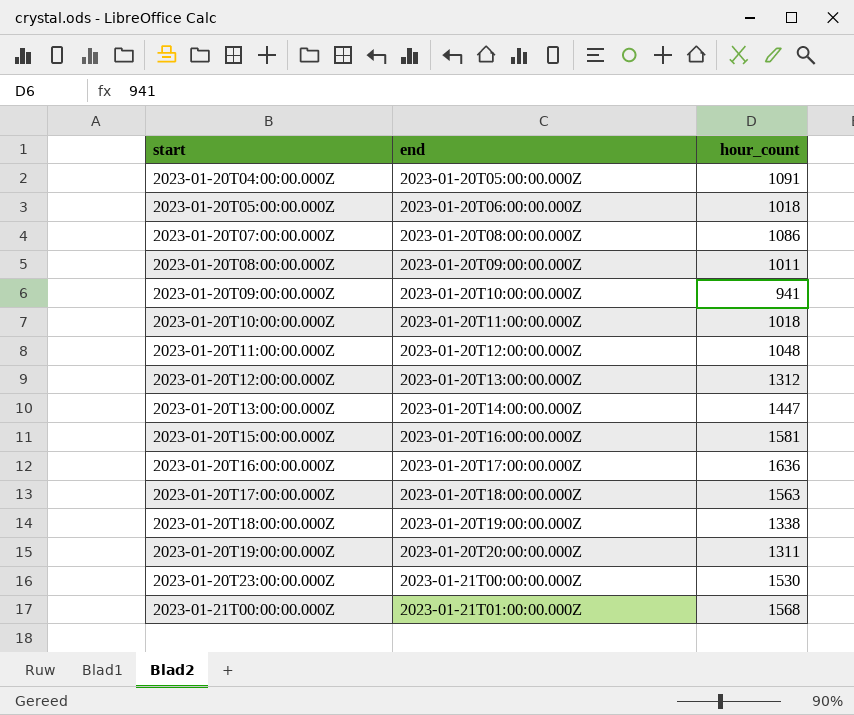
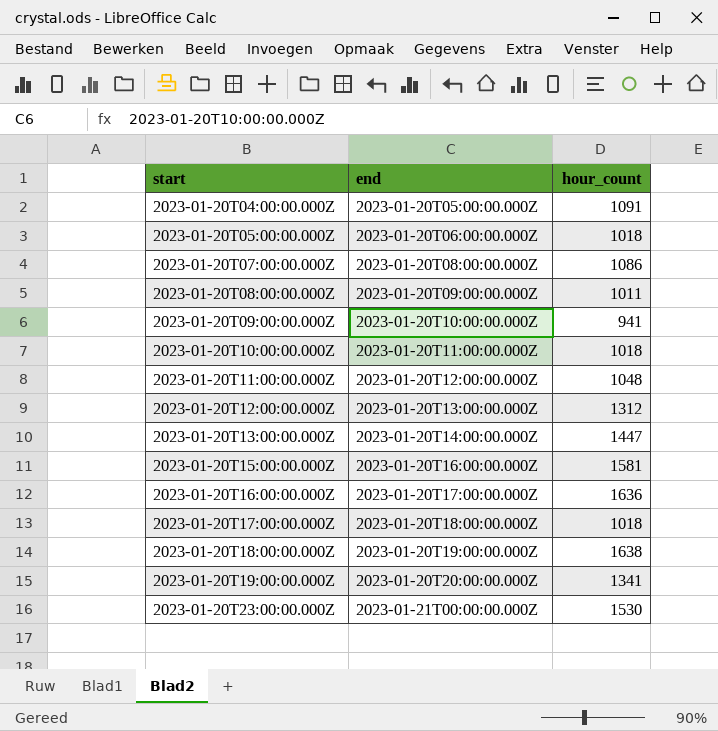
row 2023-01-21T00:00:00.000Z: 2023-01-21T01:00:00.000Z | 1568 -> none
2023-01-20T17:00:00.000Z | hour_count: 1563 -> 1018
2023-01-20T18:00:00.000Z | hour_count: 1338 -> 1638
2023-01-20T19:00:00.000Z | hour_count: 1311 -> 1341

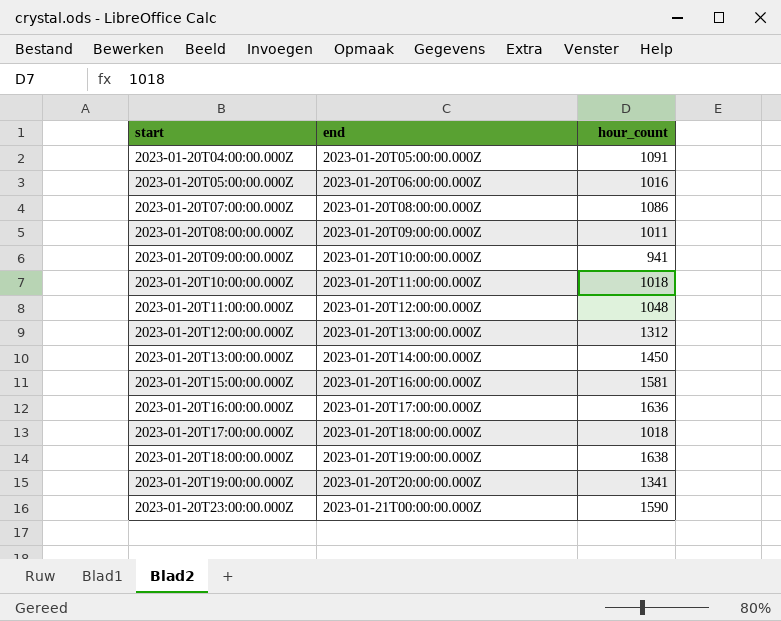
2023-01-20T05:00:00.000Z | hour_count: 1018 -> 1016
2023-01-20T13:00:00.000Z | hour_count: 1447 -> 1450
2023-01-20T23:00:00.000Z | hour_count: 1530 -> 1590

